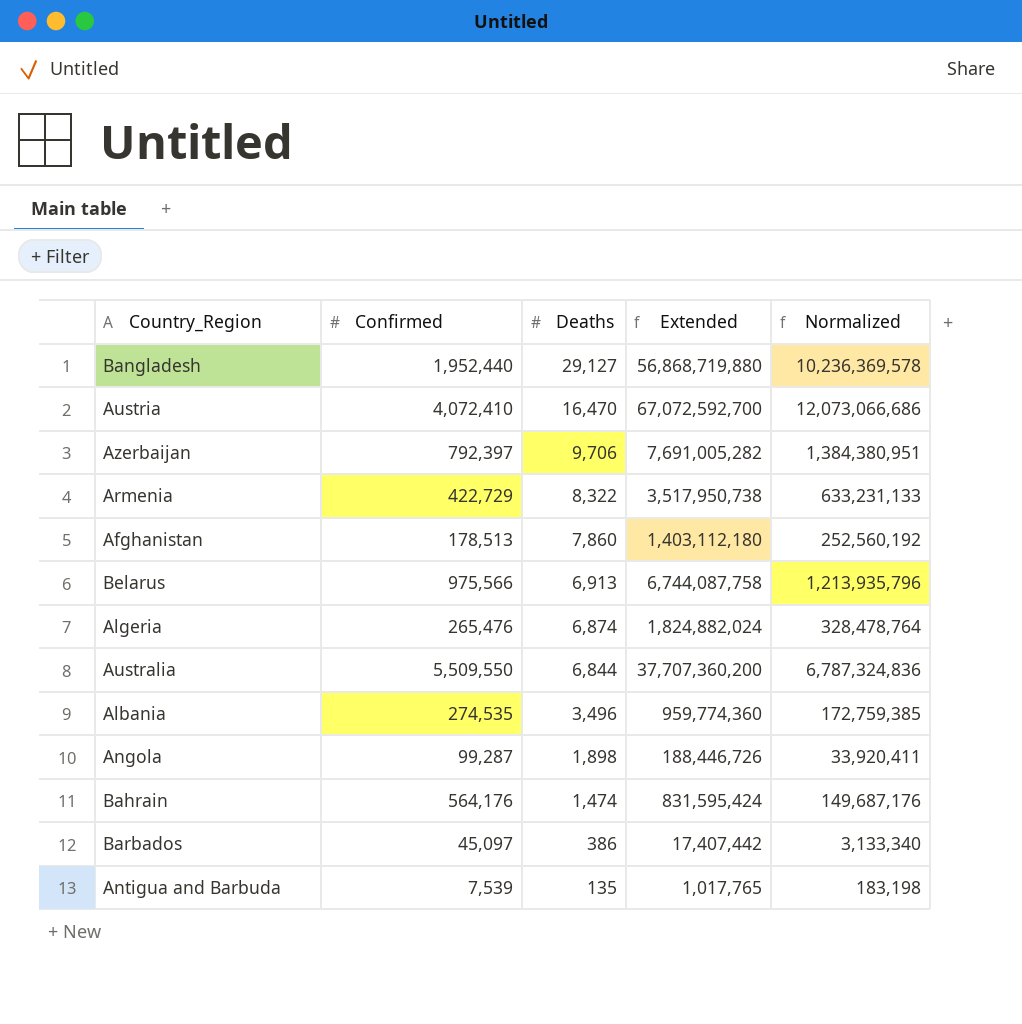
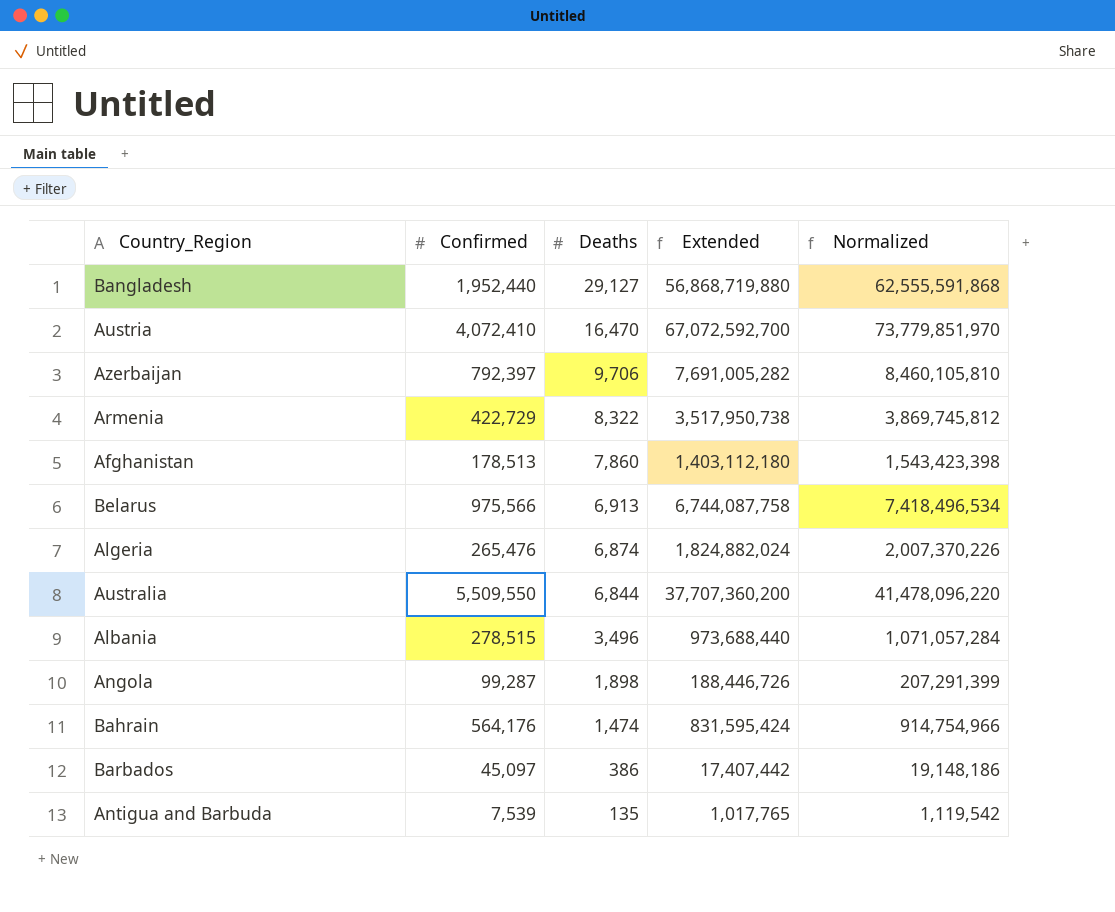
column Normalized | formula: [Extended] * 0.18 -> [Extended] * 1.1
Albania | Confirmed: 274,535 -> 278,515
Albania | Extended: 959,774,360 -> 973,688,440

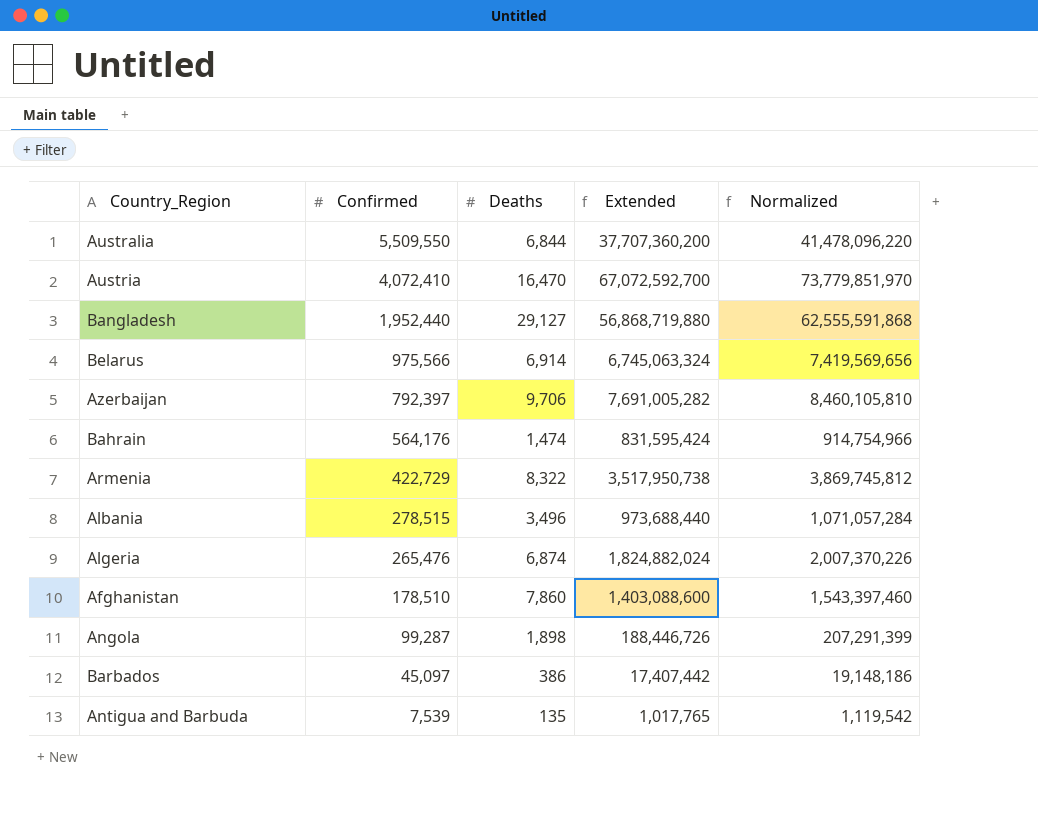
row order: Deaths descending -> Confirmed descending
Belarus | Deaths: 6,913 -> 6,914
Belarus | Extended: 6,744,087,758 -> 6,745,063,324
Belarus | Normalized: 7,418,496,534 -> 7,419,569,656
Afghanistan | Confirmed: 178,513 -> 178,510
Afghanistan | Extended: 1,403,112,180 -> 1,403,088,600
Afghanistan | Normalized: 1,543,423,398 -> 1,543,397,460

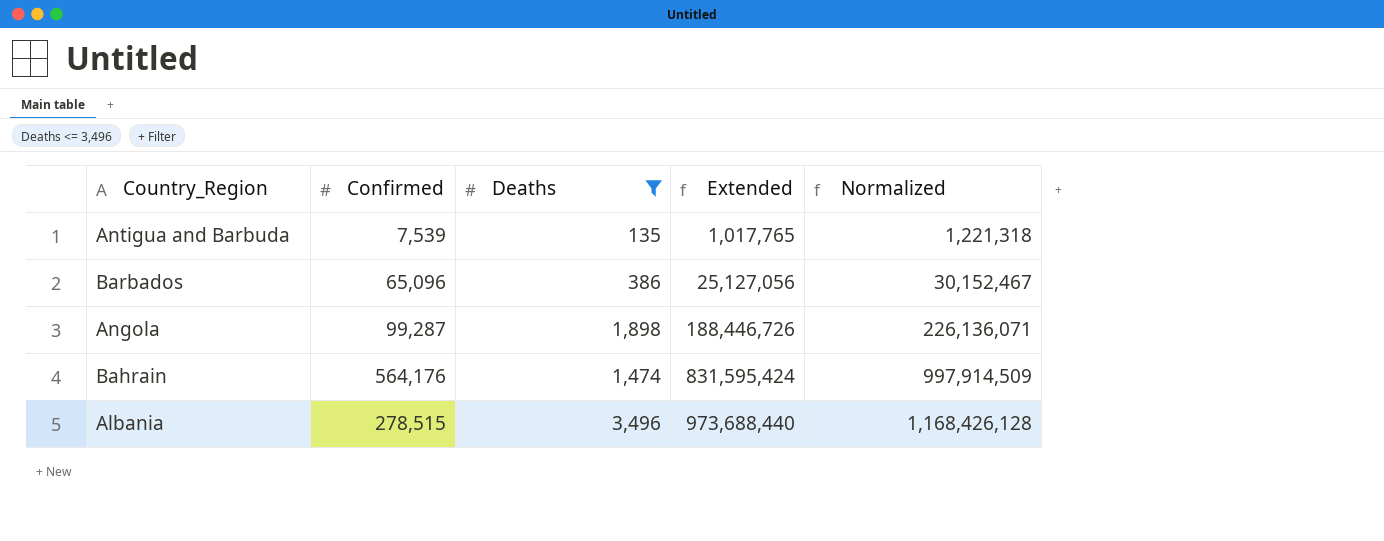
filter: none -> Deaths <= 3,496
row order: Confirmed descending -> Extended ascending
column Normalized | formula: [Extended] * 1.1 -> [Extended] * 1.2
Barbados | Confirmed: 45,097 -> 65,096
Barbados | Extended: 17,407,442 -> 25,127,056

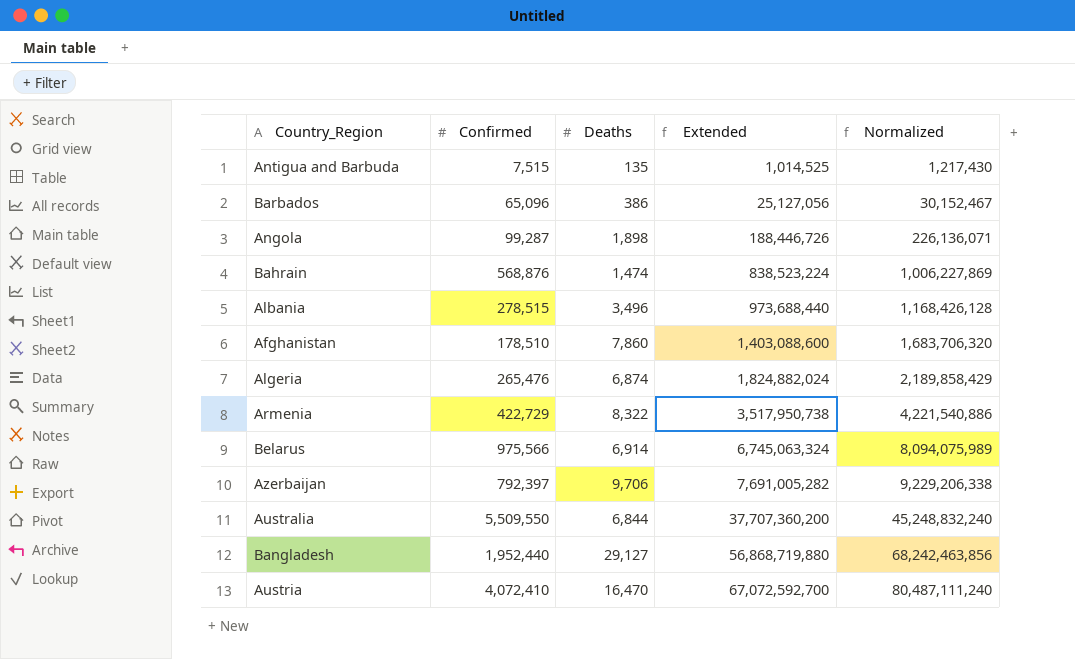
filter: Deaths <= 3,496 -> none
Antigua and Barbuda | Confirmed: 7,539 -> 7,515
Antigua and Barbuda | Extended: 1,017,765 -> 1,014,525
Antigua and Barbuda | Normalized: 1,221,318 -> 1,217,430
Bahrain | Confirmed: 564,176 -> 568,876
Bahrain | Extended: 831,595,424 -> 838,523,224
Bahrain | Normalized: 997,914,509 -> 1,006,227,869

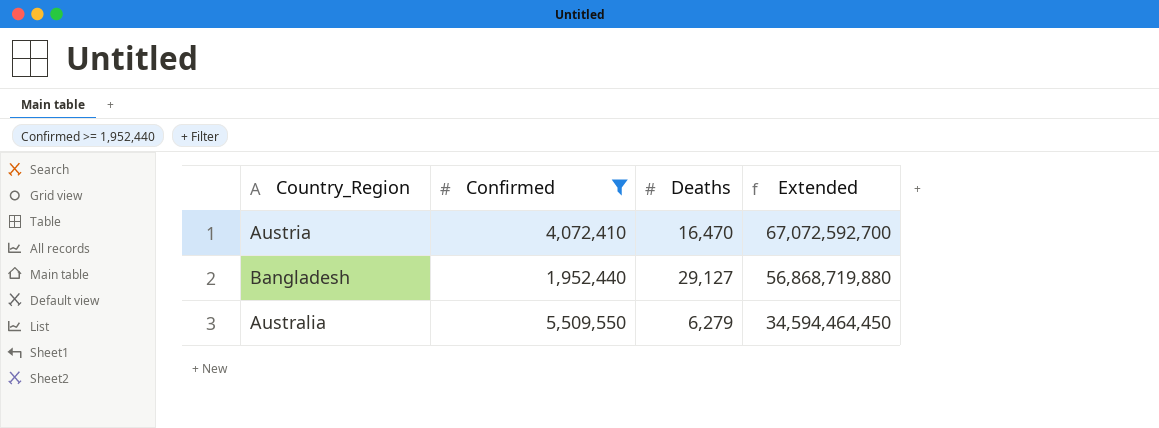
filter: none -> Confirmed >= 1,952,440
row order: Extended ascending -> Extended descending
column Normalized | formula: [Extended] * 1.2 -> none
Australia | Deaths: 6,844 -> 6,279
Australia | Extended: 37,707,360,200 -> 34,594,464,450

